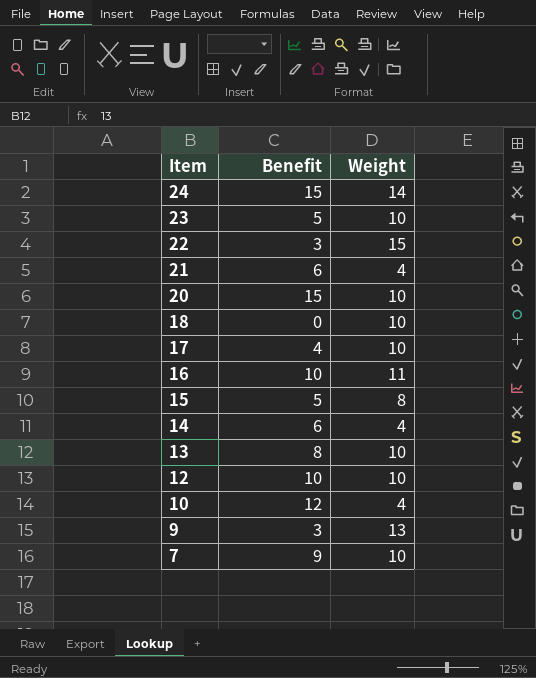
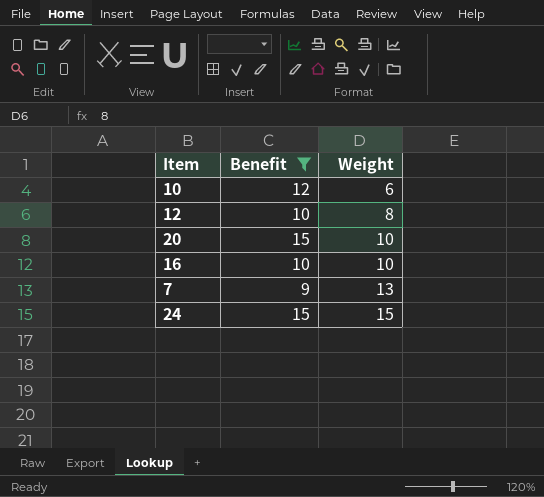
filter: none -> Benefit >= 9
row order: Item descending -> Weight ascending
10 | Weight: 4 -> 6
12 | Weight: 10 -> 8
16 | Weight: 11 -> 10
7 | Weight: 10 -> 13
24 | Weight: 14 -> 15

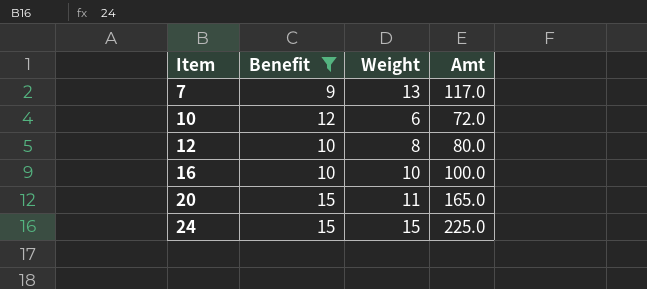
row order: Weight ascending -> Item ascending
column Amt | formula: none -> [Benefit] * [Weight]
20 | Weight: 10 -> 11

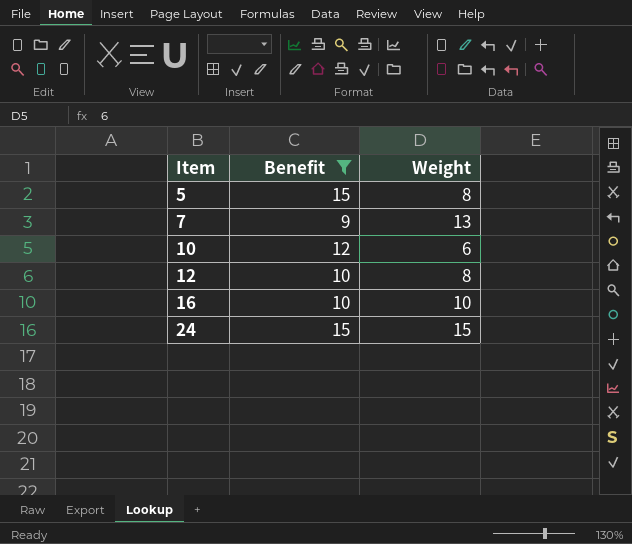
column Amt | formula: [Benefit] * [Weight] -> none
row 20: 15 | 11 | 165.0 -> none
row 5: none -> 15 | 8

